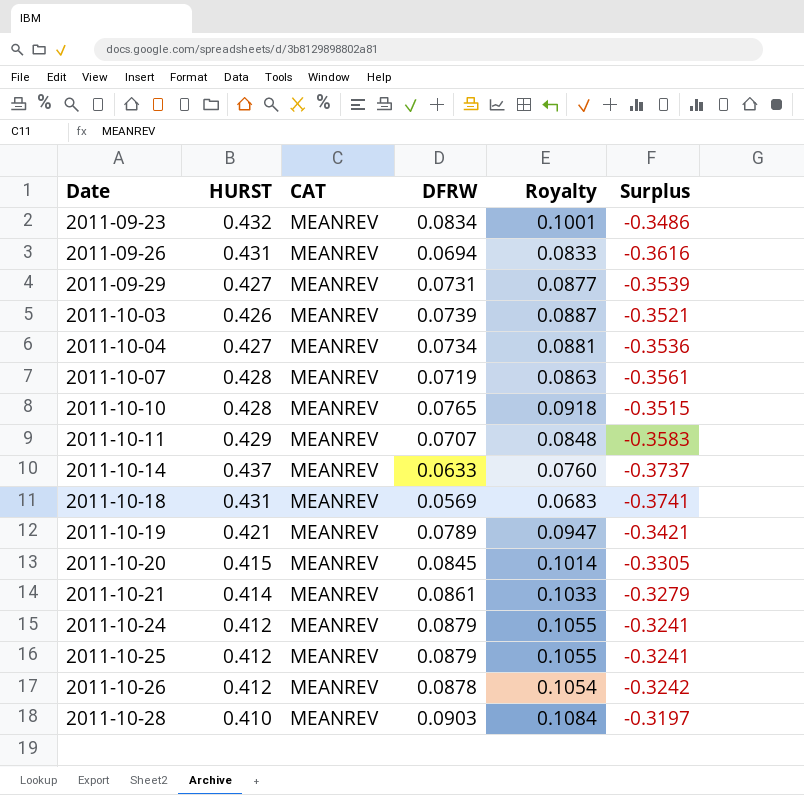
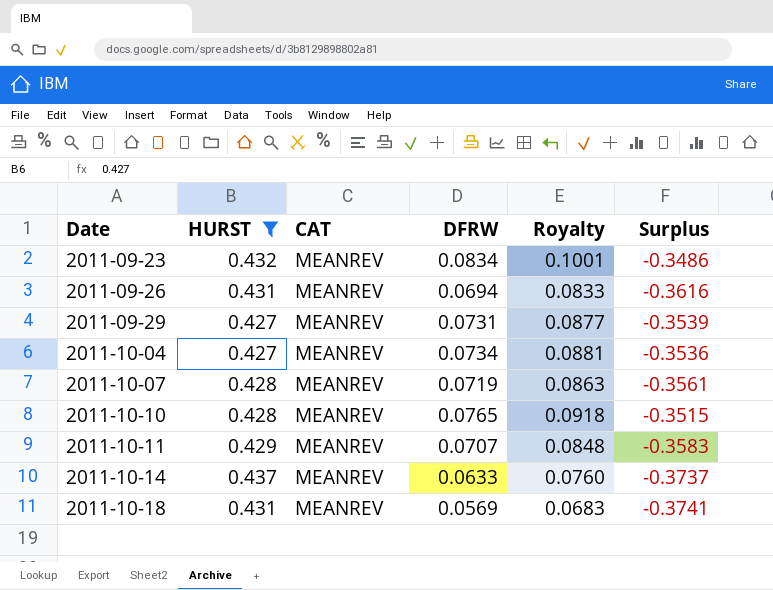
filter: none -> HURST >= 0.427

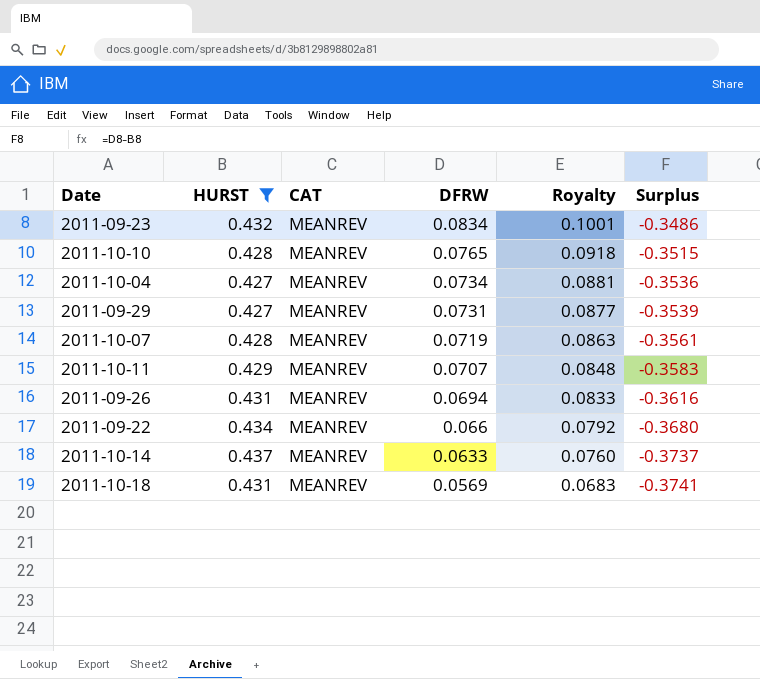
row order: Date ascending -> DFRW descending
row 2011-09-22: none -> 0.434 | MEANREV | 0.066 | 0.0792 | -0.3680

